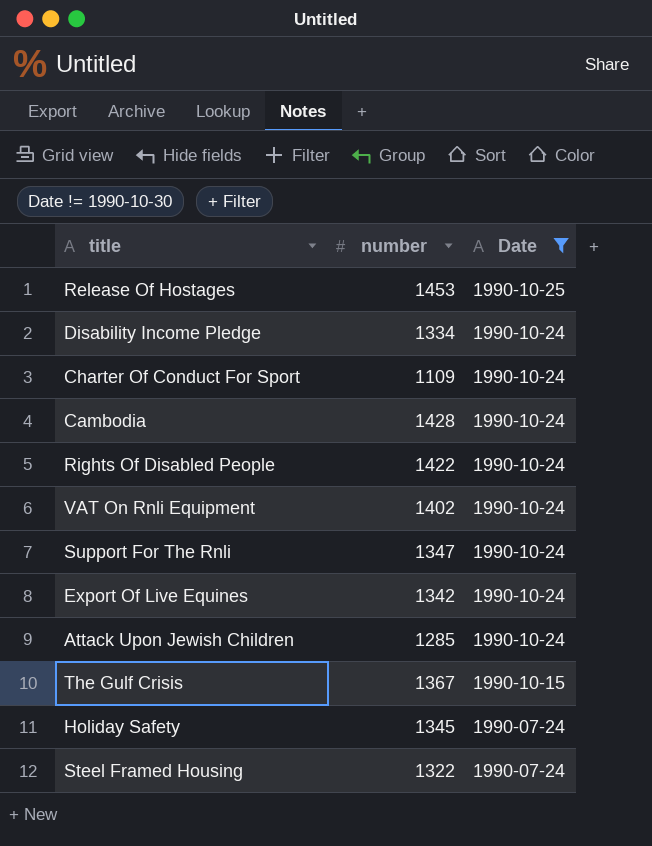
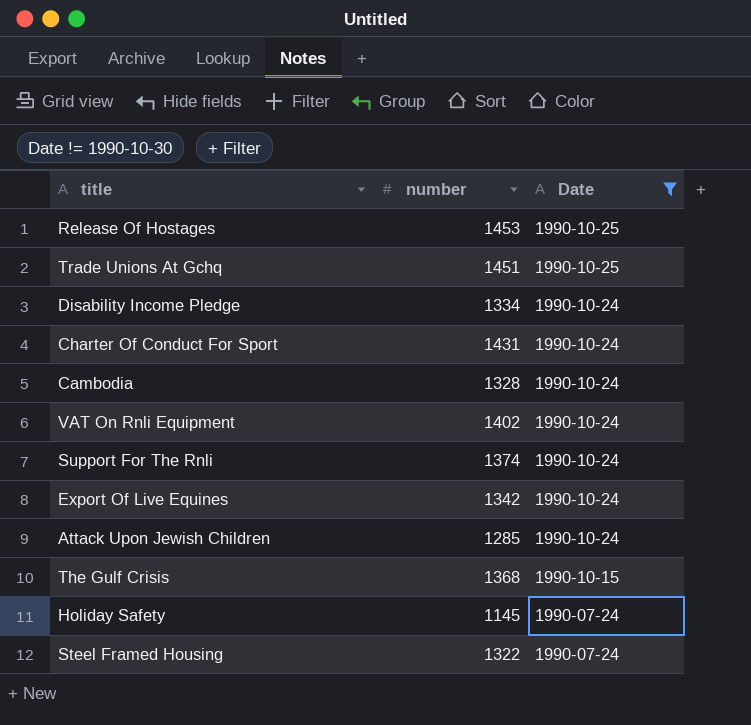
row Rights Of Disabled People: 1422 | 1990-10-24 -> none
row Trade Unions At Gchq: none -> 1451 | 1990-10-25
Charter Of Conduct For Sport | number: 1109 -> 1431
Cambodia | number: 1428 -> 1328
Support For The Rnli | number: 1347 -> 1374
The Gulf Crisis | number: 1367 -> 1368
Holiday Safety | number: 1345 -> 1145

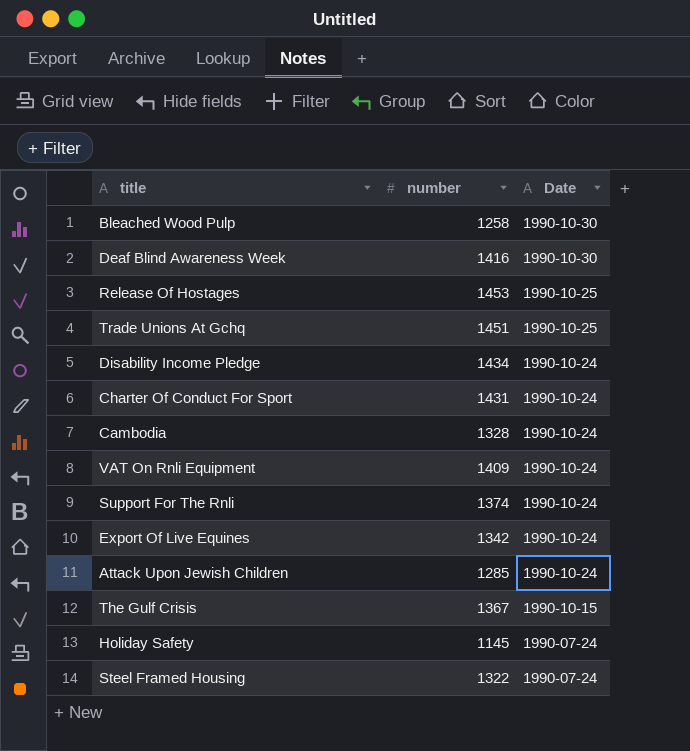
filter: Date != 1990-10-30 -> none
Disability Income Pledge | number: 1334 -> 1434
VAT On Rnli Equipment | number: 1402 -> 1409
The Gulf Crisis | number: 1368 -> 1367

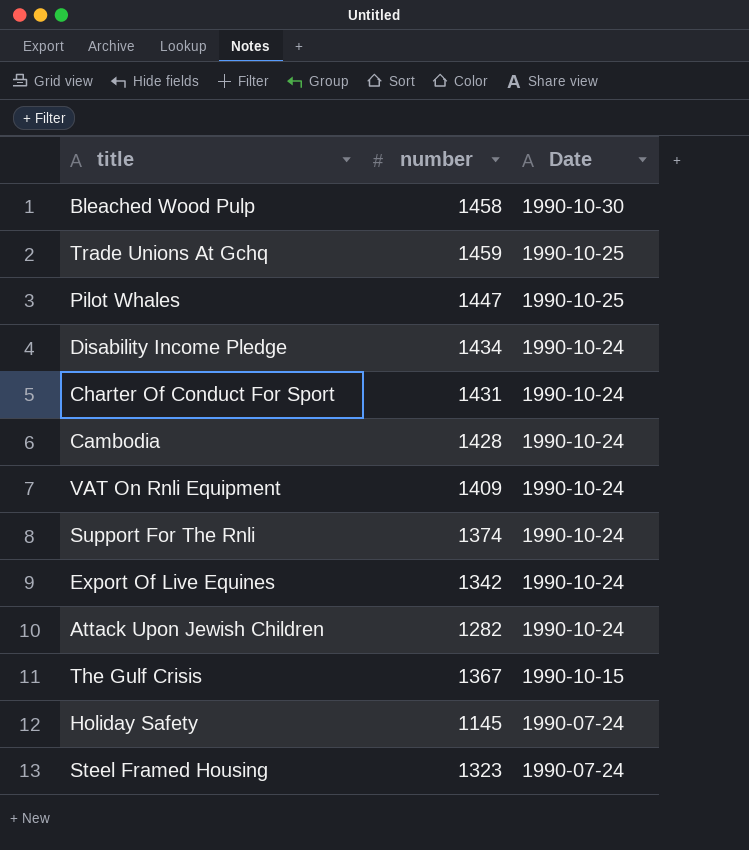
row Deaf Blind Awareness Week: 1416 | 1990-10-30 -> none
row Release Of Hostages: 1453 | 1990-10-25 -> none
Bleached Wood Pulp | number: 1258 -> 1458
Trade Unions At Gchq | number: 1451 -> 1459
row Pilot Whales: none -> 1447 | 1990-10-25
Cambodia | number: 1328 -> 1428
Attack Upon Jewish Children | number: 1285 -> 1282
Steel Framed Housing | number: 1322 -> 1323

